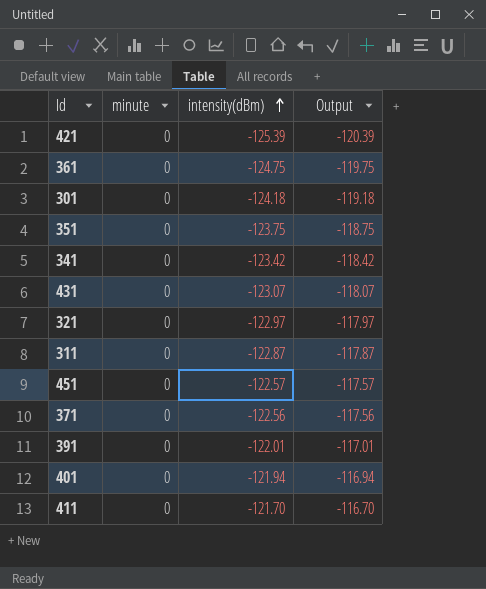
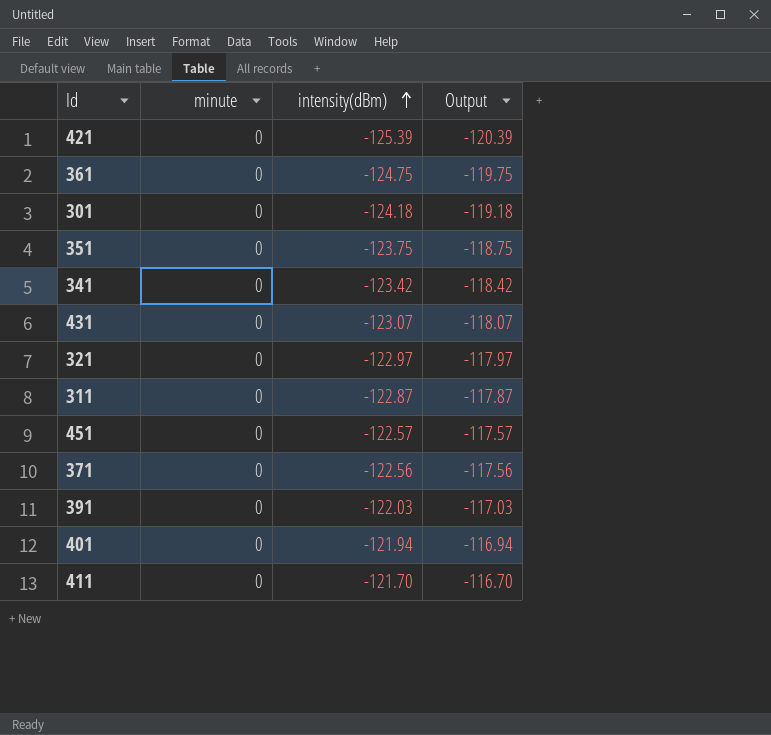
391 | intensity(dBm): -122.01 -> -122.03
391 | Output: -117.01 -> -117.03

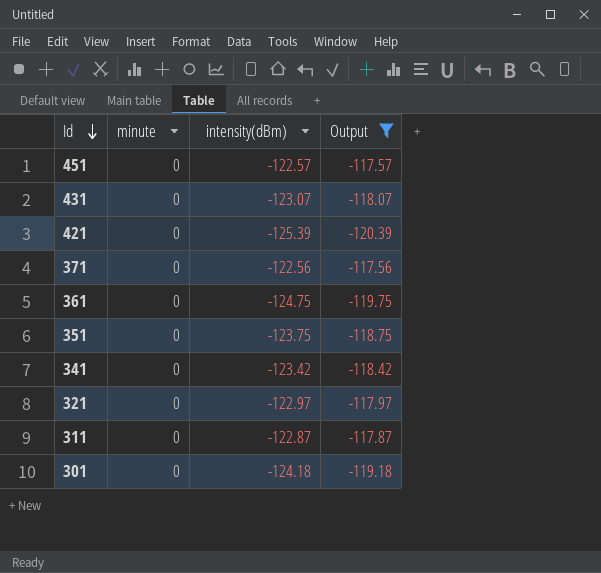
filter: none -> Output <= -117.56
row order: intensity(dBm) ascending -> Id descending

